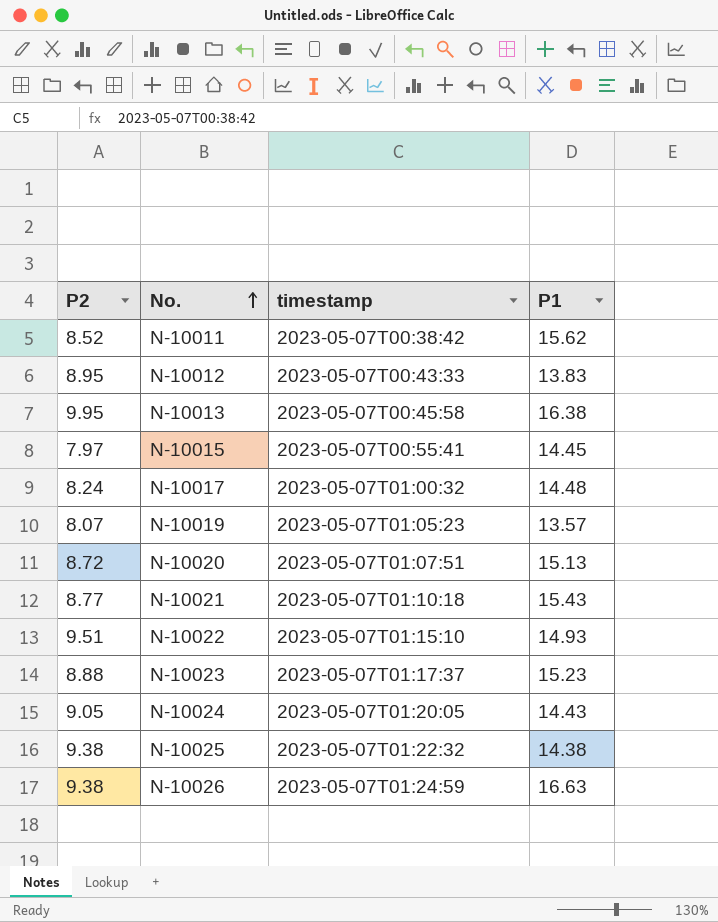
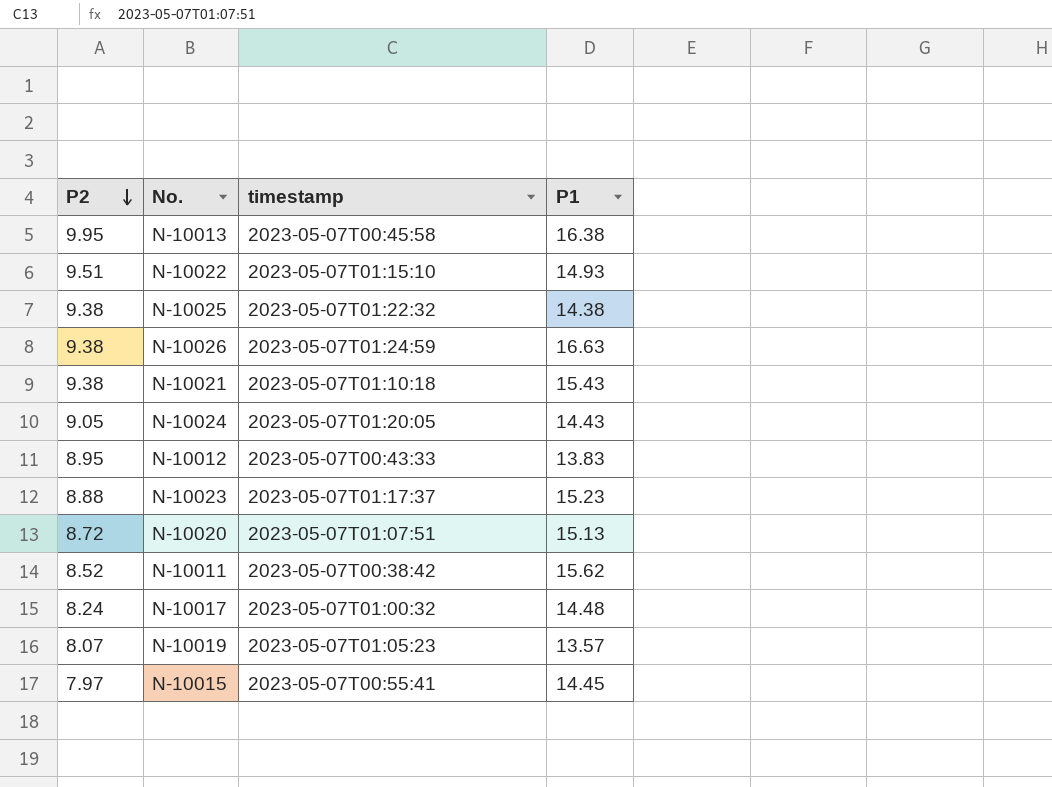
row order: No. ascending -> P2 descending
N-10021 | P2: 8.77 -> 9.38

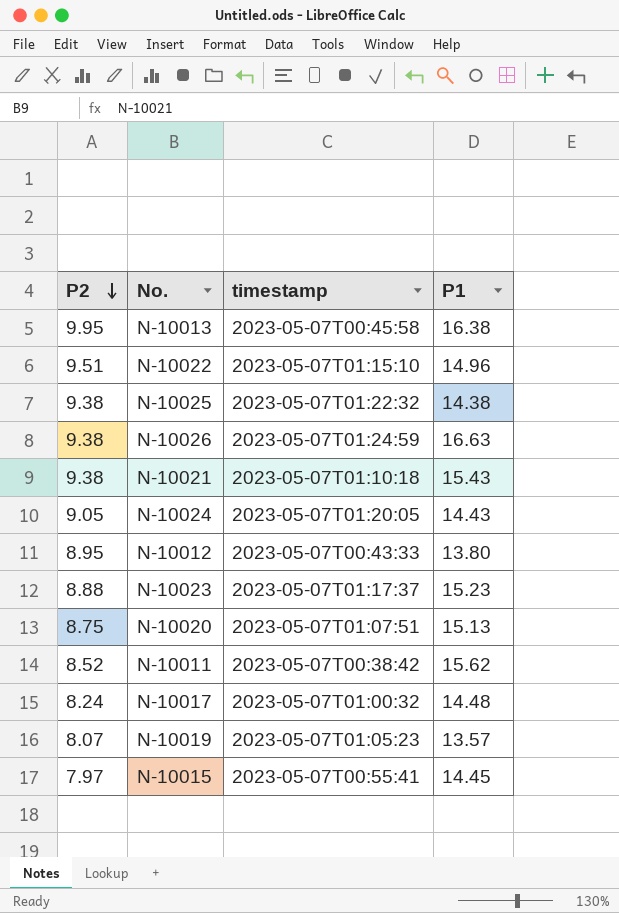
N-10022 | P1: 14.93 -> 14.96
N-10012 | P1: 13.83 -> 13.80
N-10020 | P2: 8.72 -> 8.75

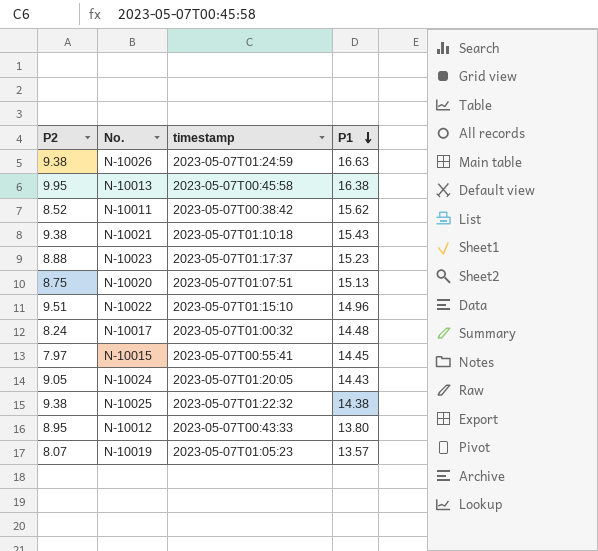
row order: P2 descending -> P1 descending

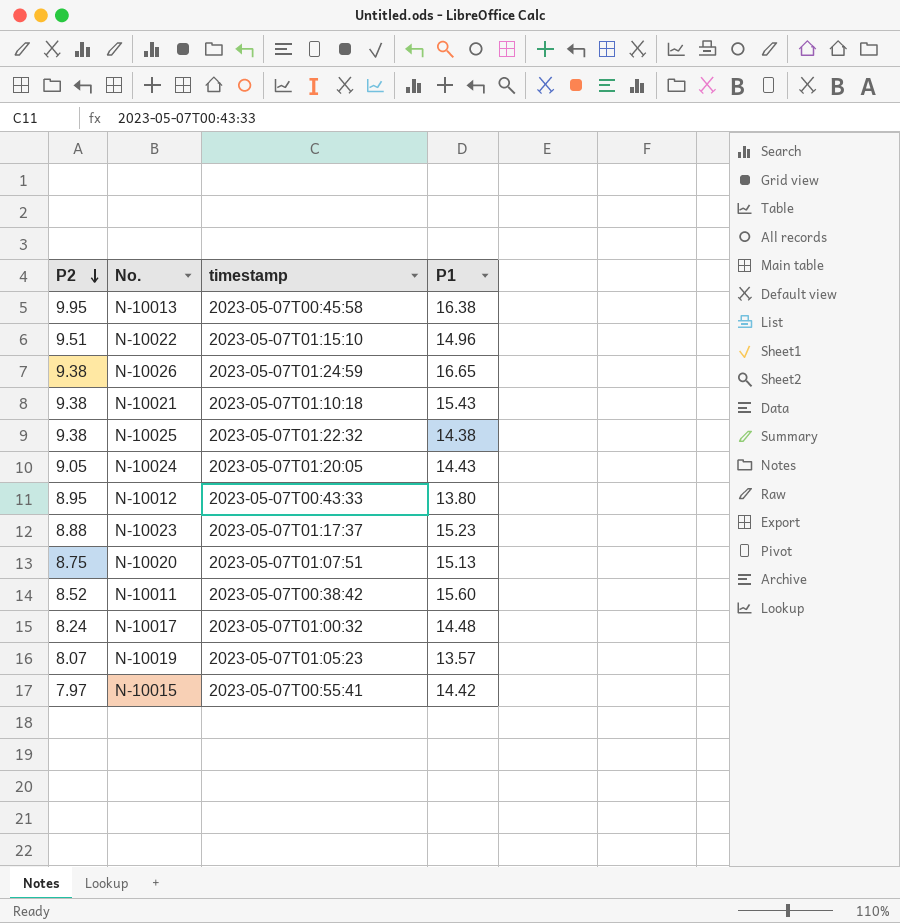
row order: P1 descending -> P2 descending
N-10026 | P1: 16.63 -> 16.65
N-10011 | P1: 15.62 -> 15.60
N-10015 | P1: 14.45 -> 14.42

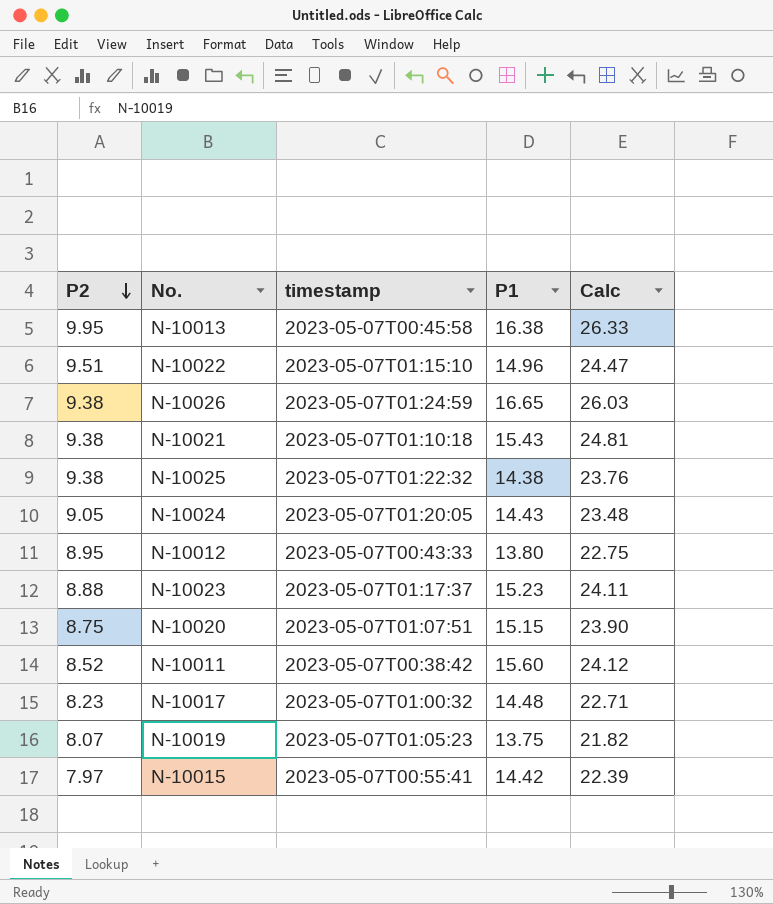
column Calc | formula: none -> [P2] + [P1]
N-10020 | P1: 15.13 -> 15.15
N-10017 | P2: 8.24 -> 8.23
N-10019 | P1: 13.57 -> 13.75

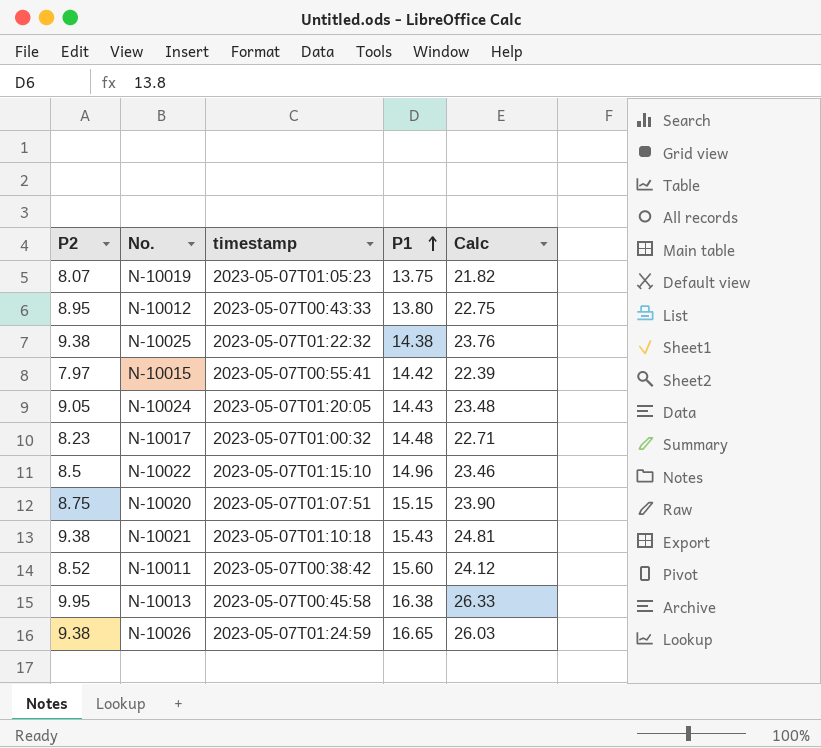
row order: P2 descending -> P1 ascending
row N-10023: 8.88 | 2023-05-07T01:17:37 | 15.23 | 24.11 -> none
N-10022 | P2: 9.51 -> 8.5
N-10022 | Calc: 24.47 -> 23.46

